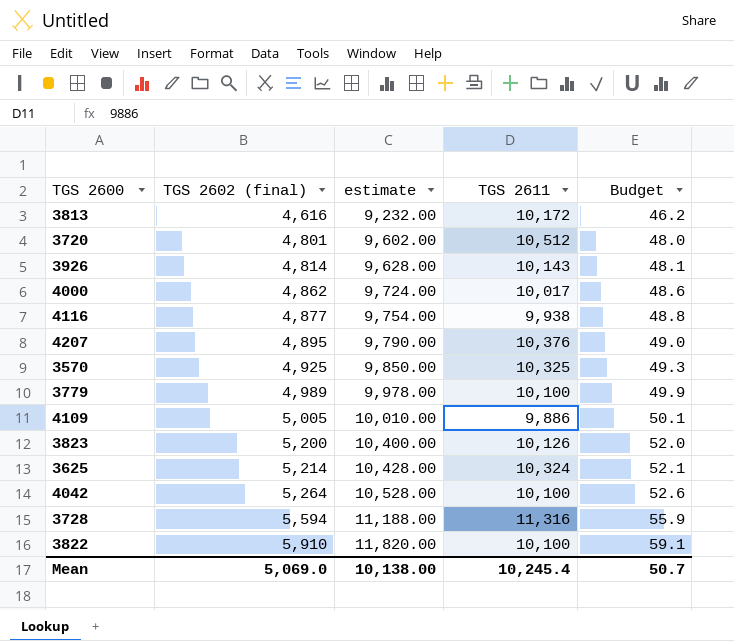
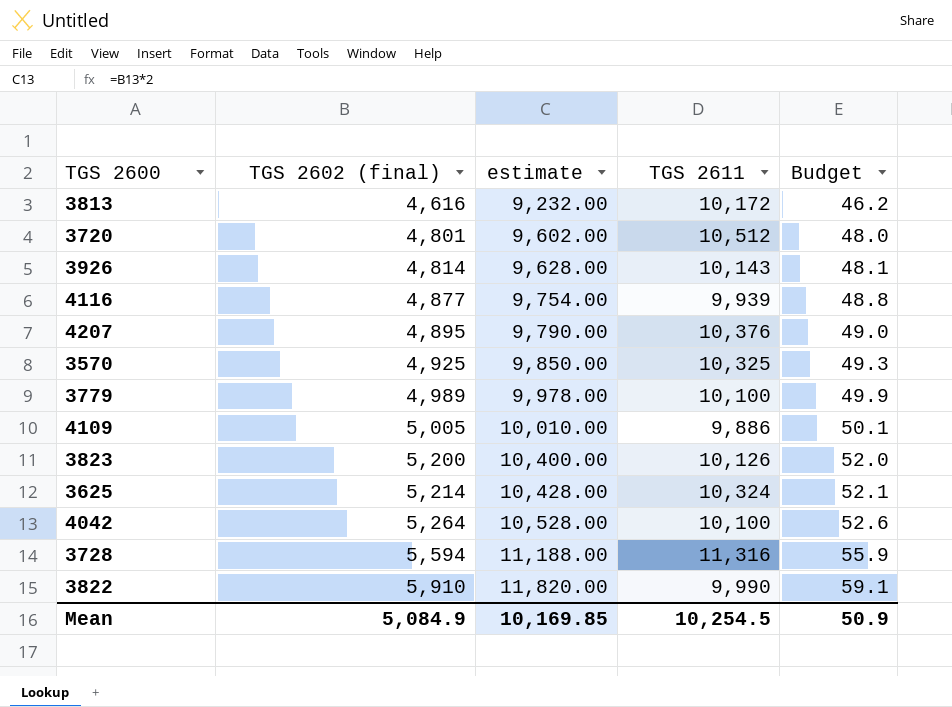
row 4000: 4,862 | 9,724.00 | 10,017 | 48.6 -> none
4116 | TGS 2611: 9,938 -> 9,939
3822 | TGS 2611: 10,100 -> 9,990
Mean | TGS 2602 (final): 5,069.0 -> 5,084.9
Mean | estimate: 10,138.00 -> 10,169.85
Mean | TGS 2611: 10,245.4 -> 10,254.5
Mean | Budget: 50.7 -> 50.9

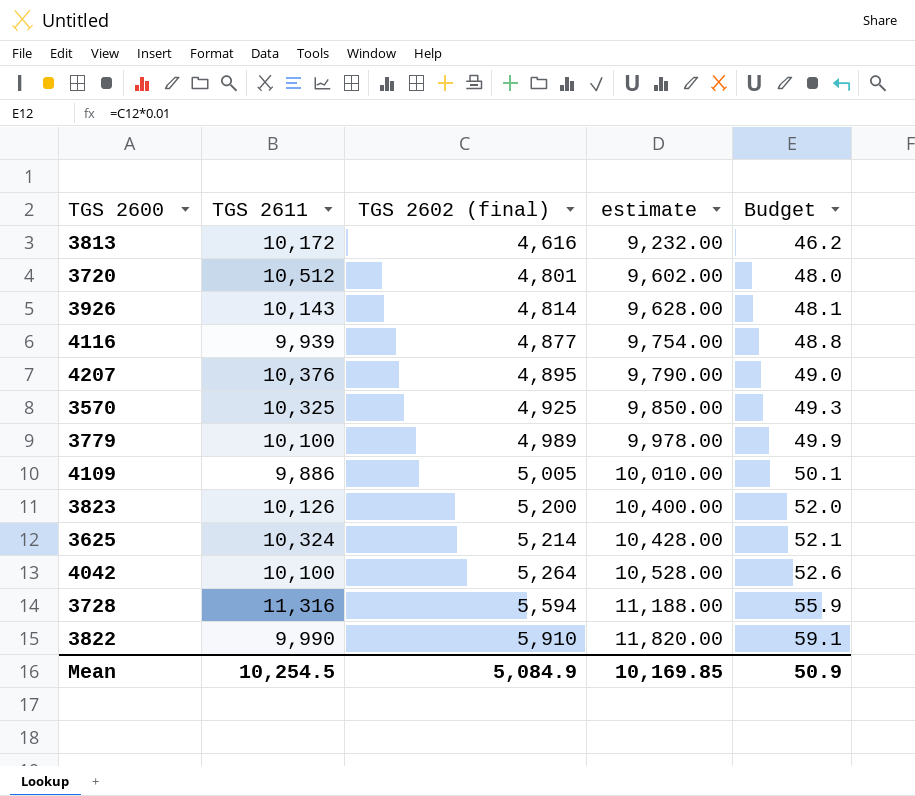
column TGS 2611 | position: 4 -> 2

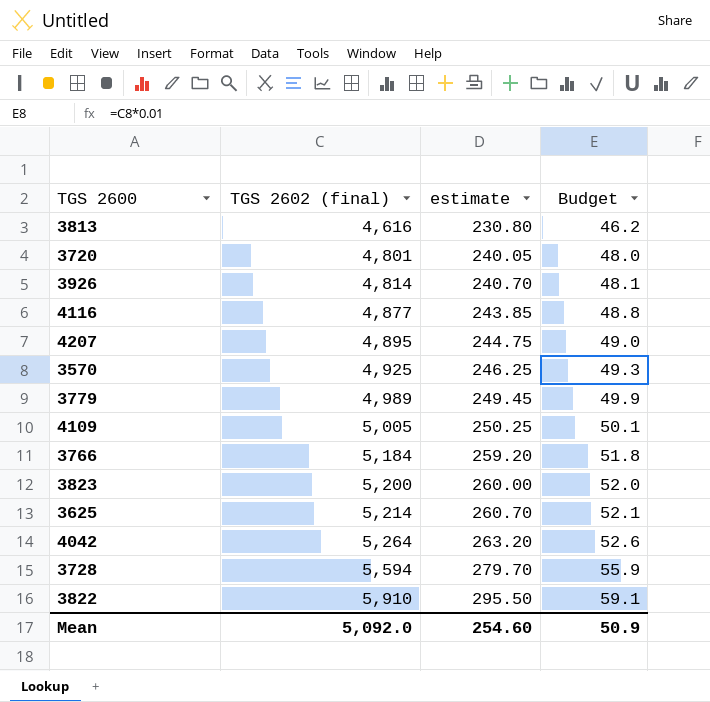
column TGS 2611 | position: 2 -> none
column estimate | formula: [TGS 2602 (final)] * 2 -> [TGS 2602 (final)] * 0.05
row 3766: none -> 5,184 | 259.20 | 51.8
Mean | TGS 2602 (final): 5,084.9 -> 5,092.0
Mean | estimate: 10,169.85 -> 254.60

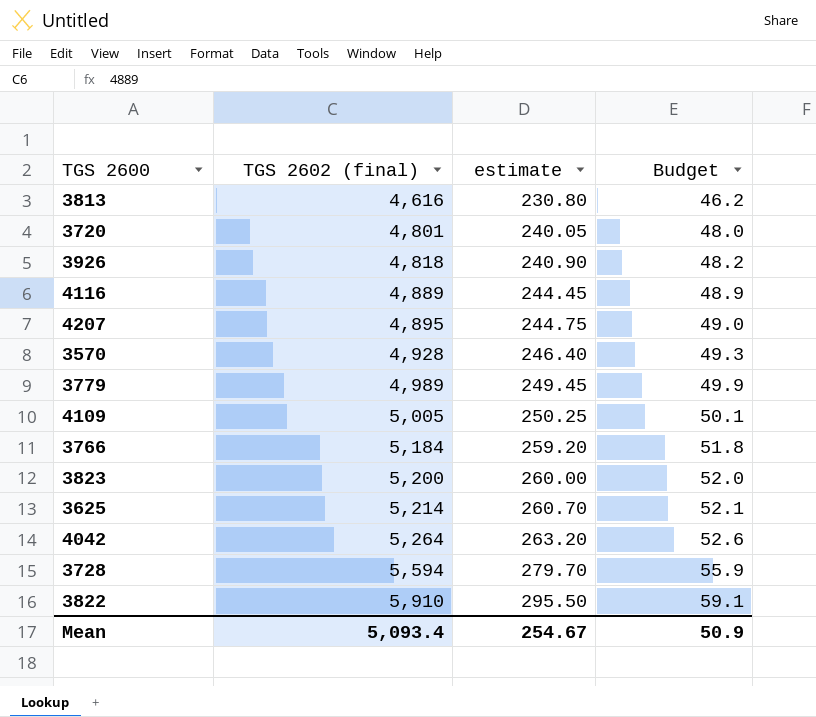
3926 | TGS 2602 (final): 4,814 -> 4,818
3926 | estimate: 240.70 -> 240.90
3926 | Budget: 48.1 -> 48.2
4116 | TGS 2602 (final): 4,877 -> 4,889
4116 | estimate: 243.85 -> 244.45
4116 | Budget: 48.8 -> 48.9
3570 | TGS 2602 (final): 4,925 -> 4,928
3570 | estimate: 246.25 -> 246.40
Mean | TGS 2602 (final): 5,092.0 -> 5,093.4
Mean | estimate: 254.60 -> 254.67

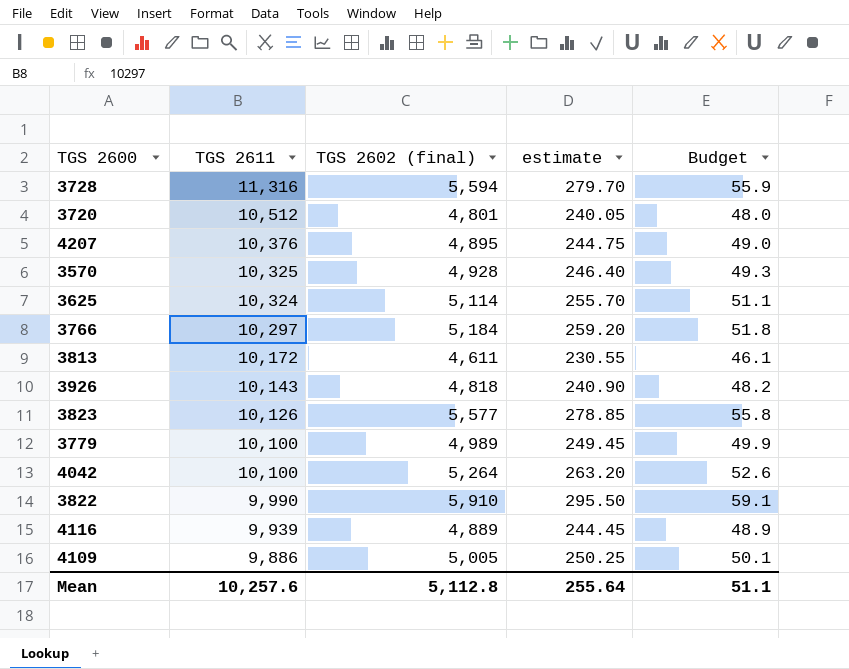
row order: TGS 2602 (final) ascending -> TGS 2611 descending
column TGS 2611 | position: none -> 2
3625 | TGS 2602 (final): 5,214 -> 5,114
3625 | estimate: 260.70 -> 255.70
3625 | Budget: 52.1 -> 51.1
3813 | TGS 2602 (final): 4,616 -> 4,611
3813 | estimate: 230.80 -> 230.55
3813 | Budget: 46.2 -> 46.1
3823 | TGS 2602 (final): 5,200 -> 5,577
3823 | estimate: 260.00 -> 278.85
3823 | Budget: 52.0 -> 55.8
Mean | TGS 2602 (final): 5,093.4 -> 5,112.8
Mean | estimate: 254.67 -> 255.64
Mean | Budget: 50.9 -> 51.1

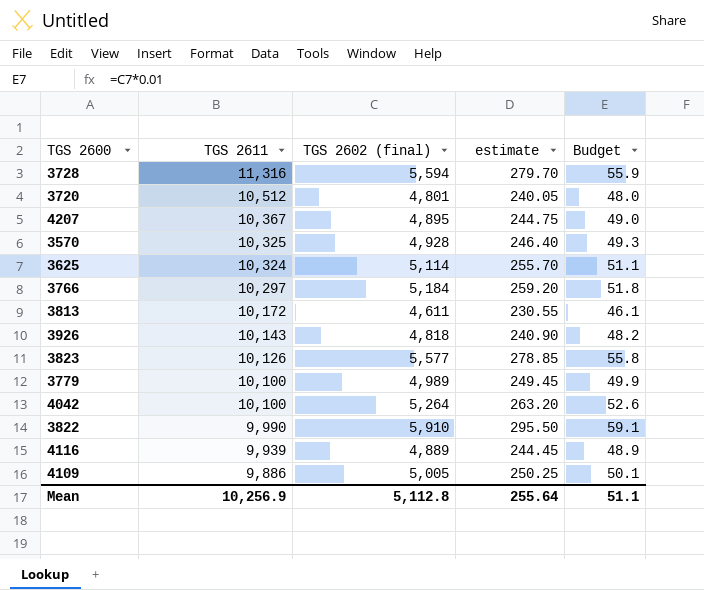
4207 | TGS 2611: 10,376 -> 10,367
Mean | TGS 2611: 10,257.6 -> 10,256.9

